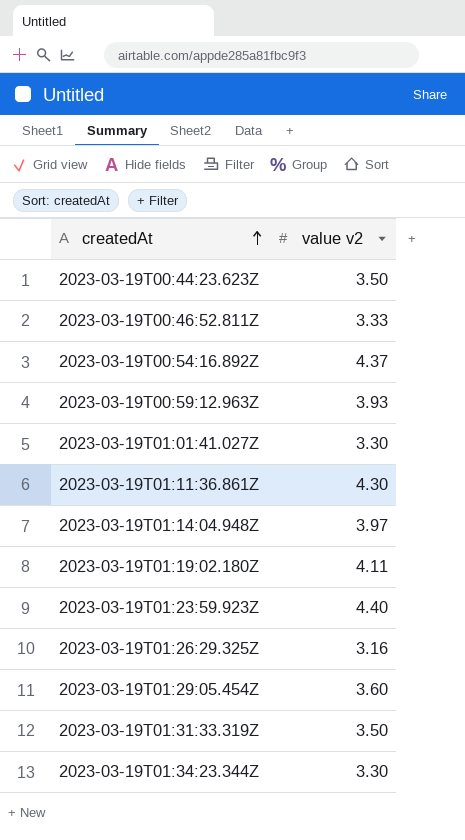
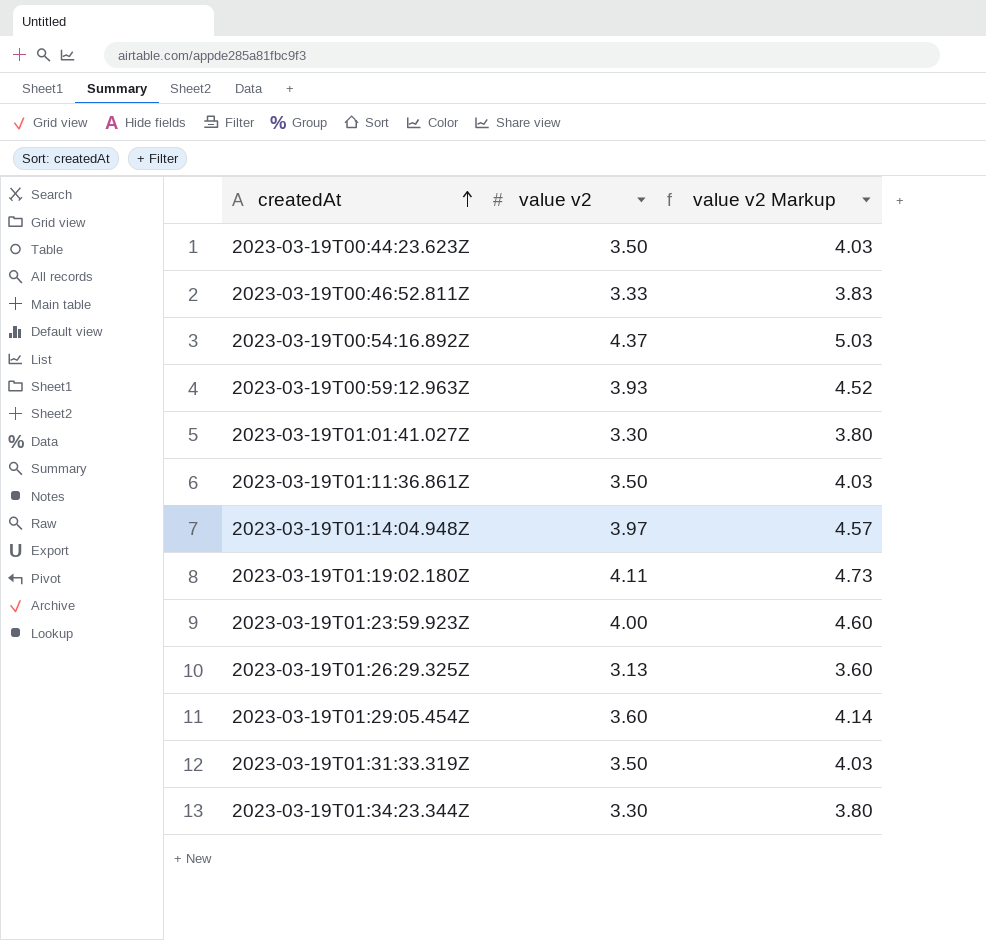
column value v2 Markup | formula: none -> [value v2] * 1.15
2023-03-19T01:11:36.861Z | value v2: 4.30 -> 3.50
2023-03-19T01:23:59.923Z | value v2: 4.40 -> 4.00
2023-03-19T01:26:29.325Z | value v2: 3.16 -> 3.13

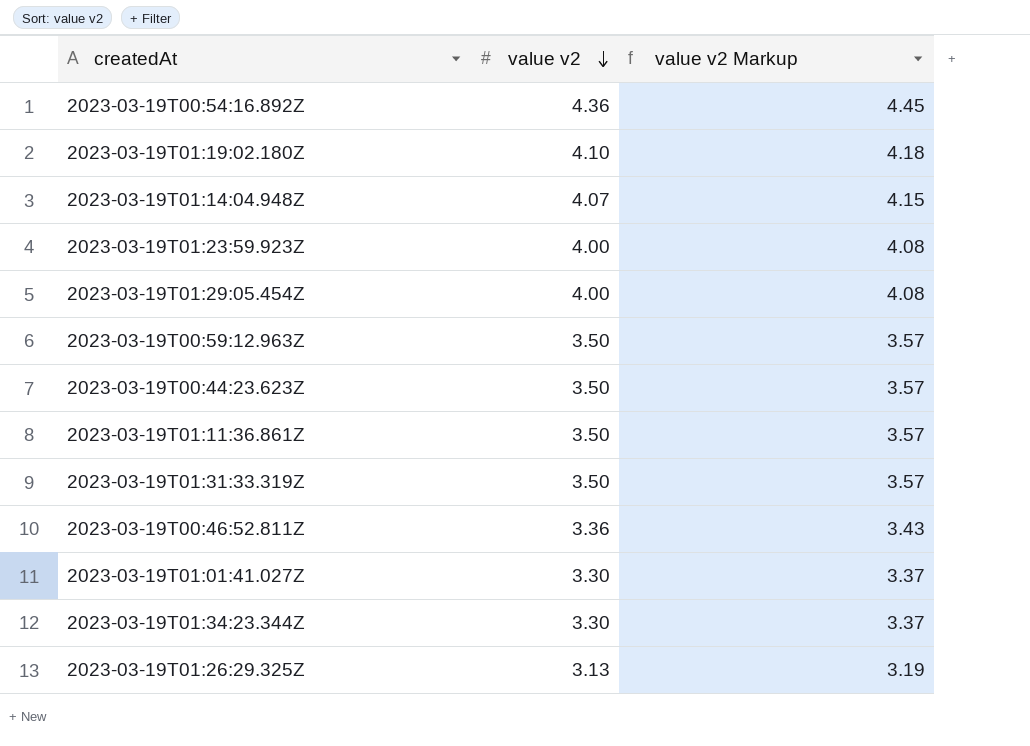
row order: createdAt ascending -> value v2 descending
column value v2 Markup | formula: [value v2] * 1.15 -> [value v2] * 1.02
2023-03-19T00:54:16.892Z | value v2: 4.37 -> 4.36
2023-03-19T01:19:02.180Z | value v2: 4.11 -> 4.10
2023-03-19T01:14:04.948Z | value v2: 3.97 -> 4.07
2023-03-19T01:29:05.454Z | value v2: 3.60 -> 4.00
2023-03-19T00:59:12.963Z | value v2: 3.93 -> 3.50
2023-03-19T00:46:52.811Z | value v2: 3.33 -> 3.36

